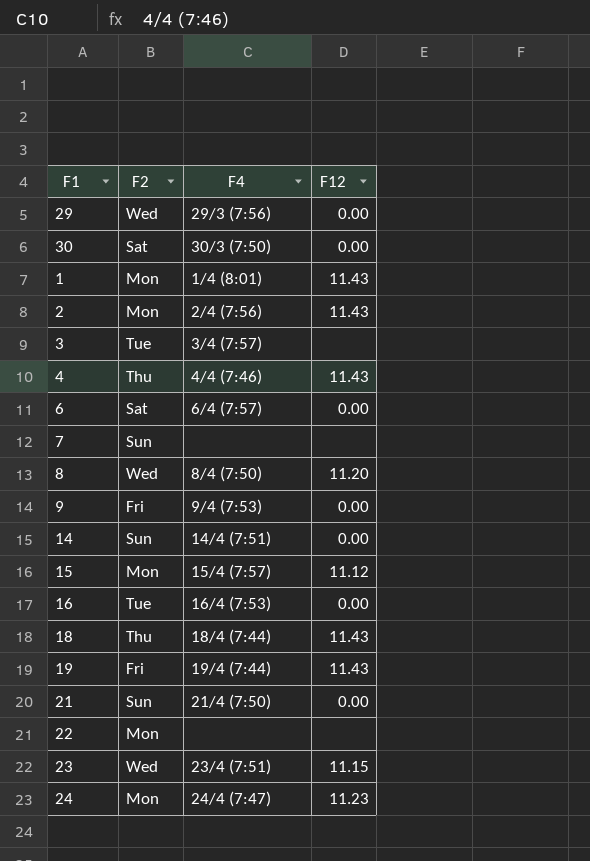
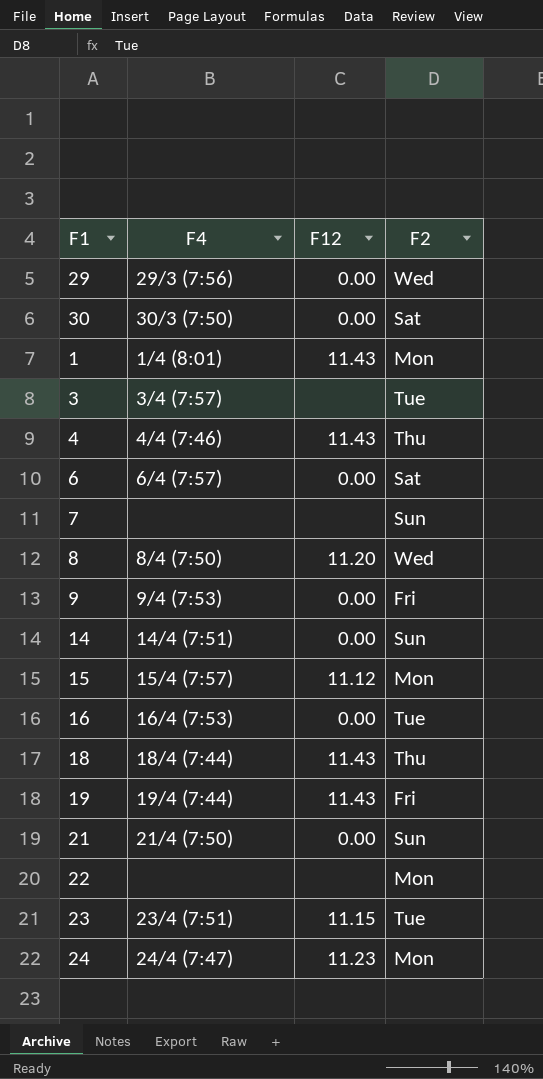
column F2 | position: 2 -> 4
row 2: Mon | 2/4 (7:56) | 11.43 -> none
23 | F2: Wed -> Tue

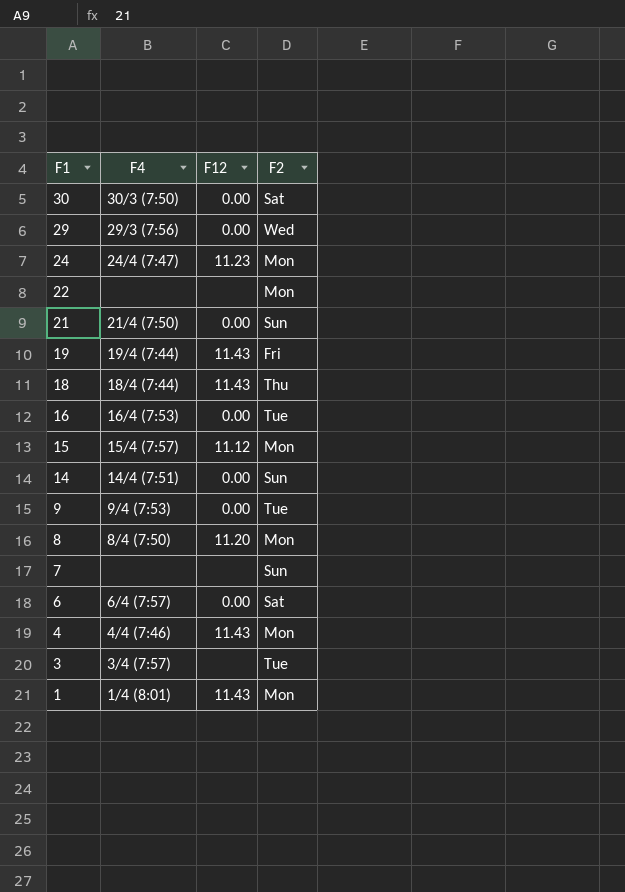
row order: none -> F1 descending
row 23: 23/4 (7:51) | 11.15 | Tue -> none
9 | F2: Fri -> Tue
8 | F2: Wed -> Mon
4 | F2: Thu -> Mon

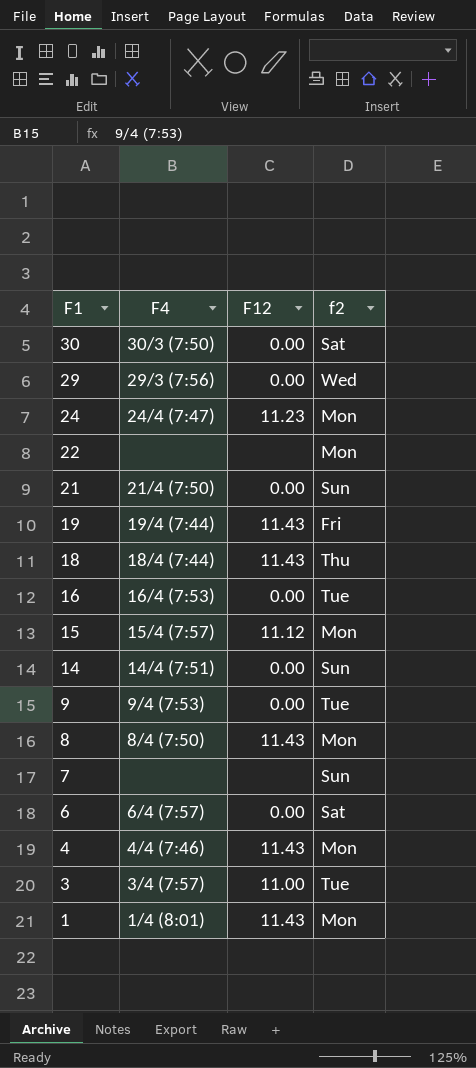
column name: F2 -> f2
8 | F12: 11.20 -> 11.43
3 | F12: none -> 11.00

